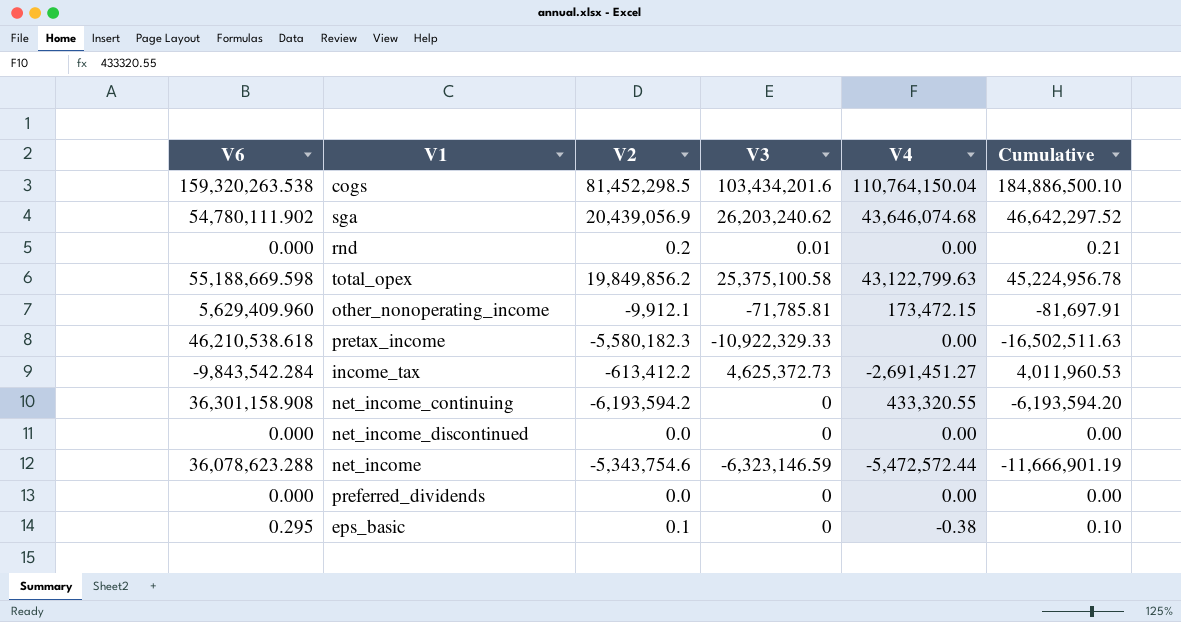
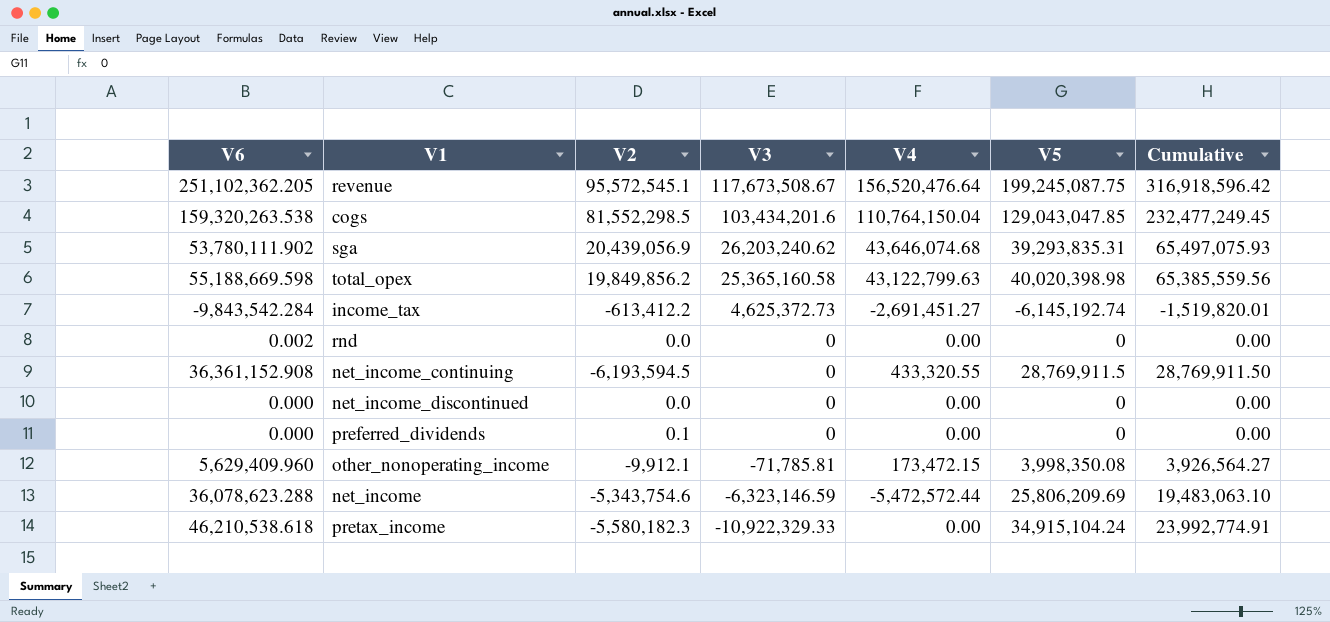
row order: none -> V3 descending
column V5 | position: none -> 6
column Cumulative | formula: [V2] + [V3] -> [V3] + [V5]
row eps_basic: 0.295 | 0.1 | 0 | -0.38 | 0.10 -> none
row revenue: none -> 251,102,362.205 | 95,572,545.1 | 117,673,508.67 | 156,520,476.64 | 199,245,087.75 | 316,918,596.42
cogs | V2: 81,452,298.5 -> 81,552,298.5
sga | V6: 54,780,111.902 -> 53,780,111.902
total_opex | V3: 25,375,100.58 -> 25,365,160.58
rnd | V6: 0.000 -> 0.002
rnd | V2: 0.2 -> 0.0
rnd | V3: 0.01 -> 0
net_income_continuing | V6: 36,301,158.908 -> 36,361,152.908
net_income_continuing | V2: -6,193,594.2 -> -6,193,594.5
preferred_dividends | V2: 0.0 -> 0.1

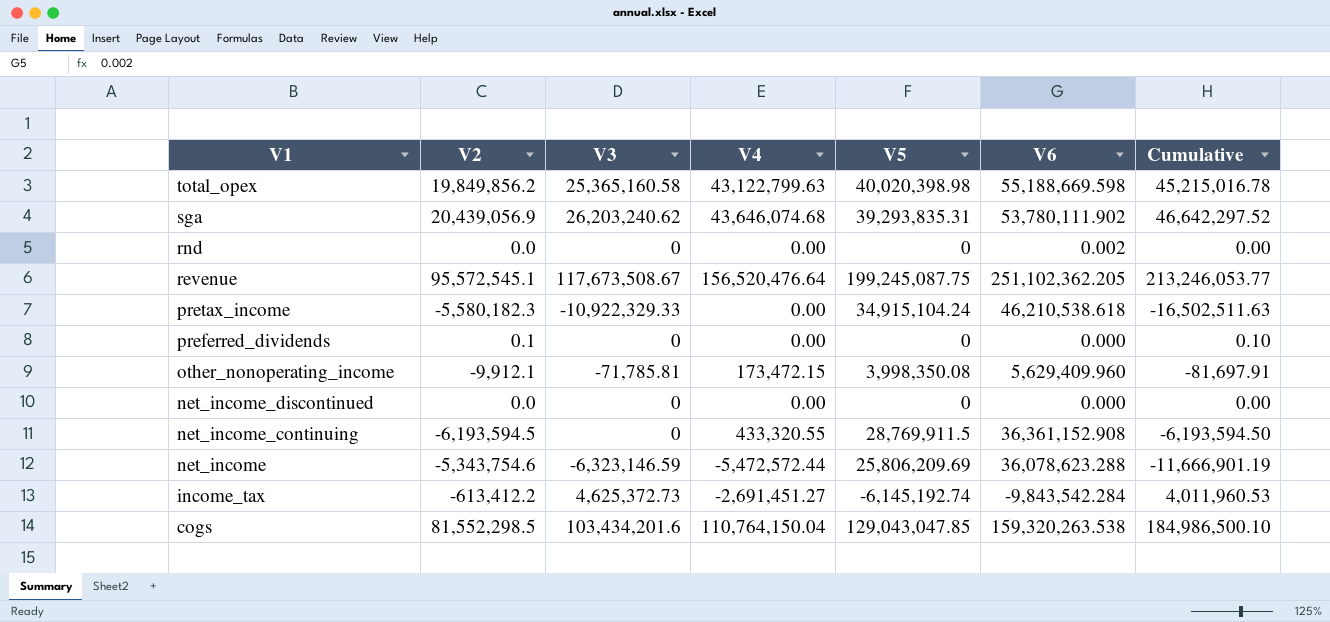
row order: V3 descending -> V1 descending
column V6 | position: 1 -> 6
column Cumulative | formula: [V3] + [V5] -> [V2] + [V3]

